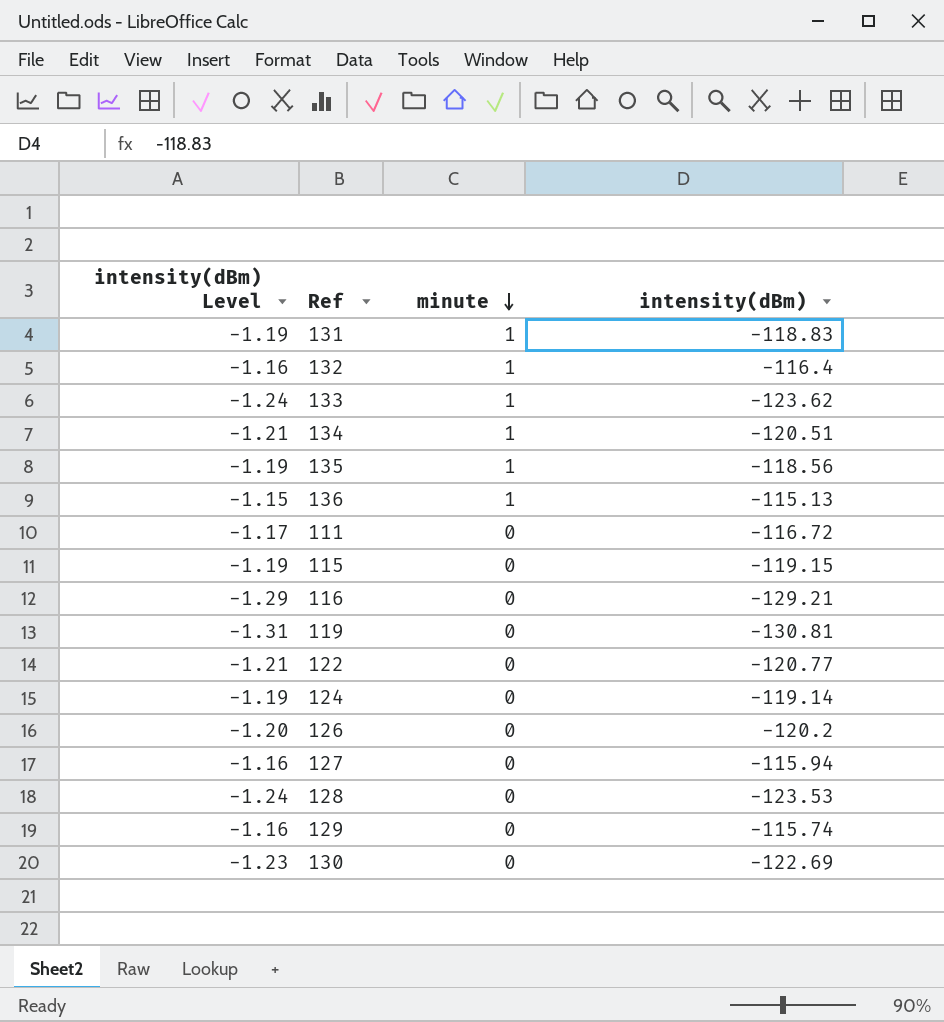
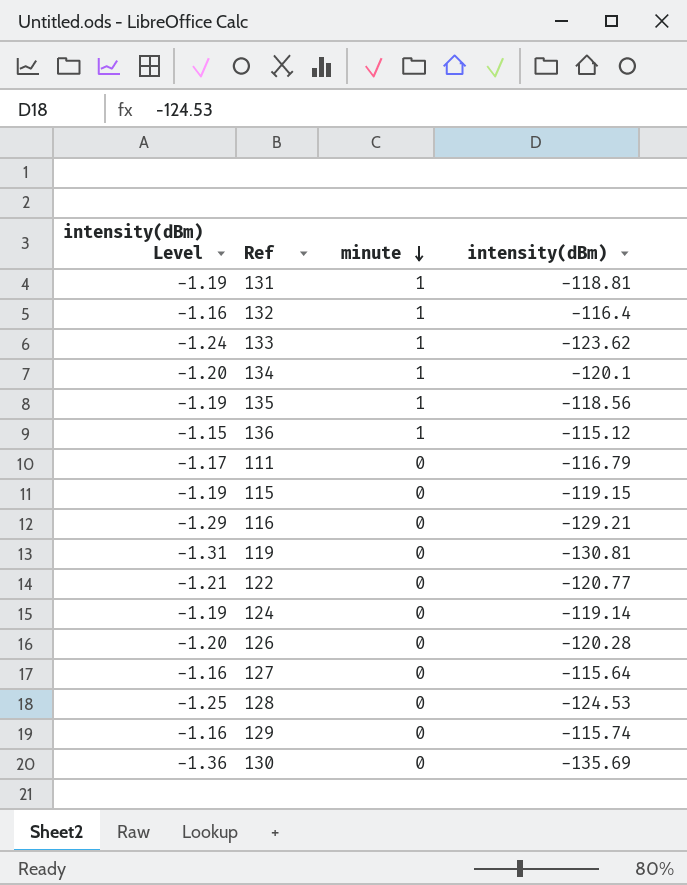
131 | intensity(dBm): -118.83 -> -118.81
134 | intensity(dBm) Level: -1.21 -> -1.20
134 | intensity(dBm): -120.51 -> -120.1
136 | intensity(dBm): -115.13 -> -115.12
111 | intensity(dBm): -116.72 -> -116.79
126 | intensity(dBm): -120.2 -> -120.28
127 | intensity(dBm): -115.94 -> -115.64
128 | intensity(dBm) Level: -1.24 -> -1.25
128 | intensity(dBm): -123.53 -> -124.53
130 | intensity(dBm) Level: -1.23 -> -1.36
130 | intensity(dBm): -122.69 -> -135.69

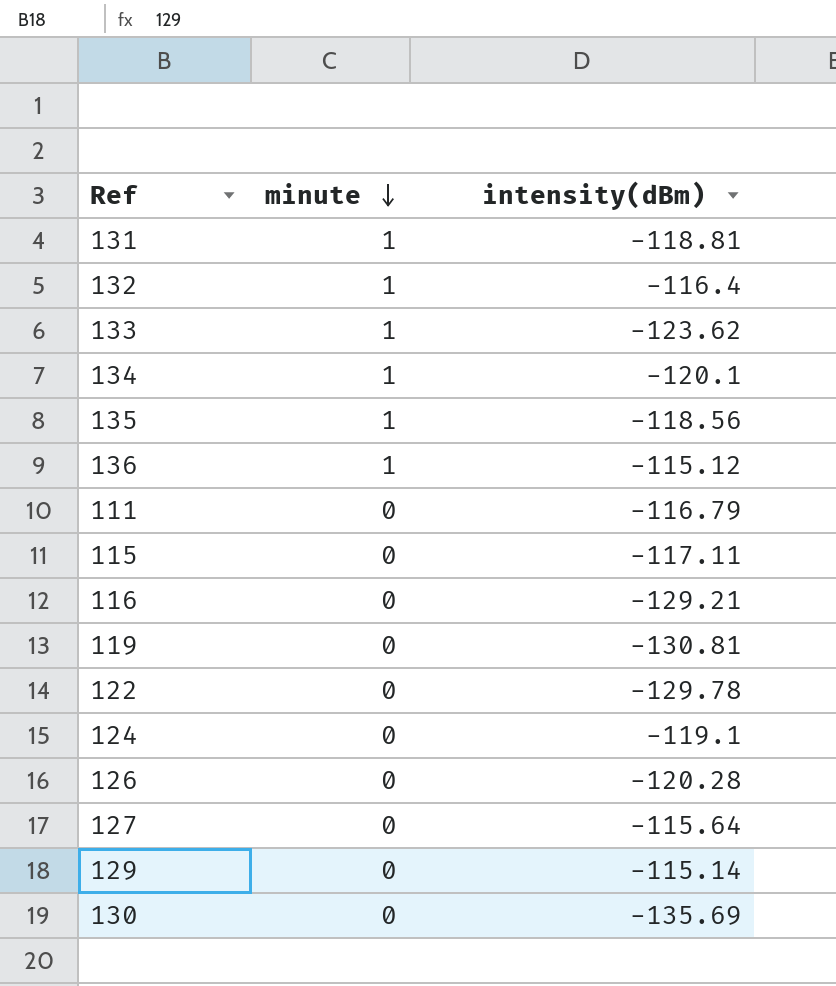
column intensity(dBm) Level | formula: [intensity(dBm)] * 0.01 -> none
row 128: -1.25 | 0 | -124.53 -> none
115 | intensity(dBm): -119.15 -> -117.11
122 | intensity(dBm): -120.77 -> -129.78
124 | intensity(dBm): -119.14 -> -119.1
129 | intensity(dBm): -115.74 -> -115.14

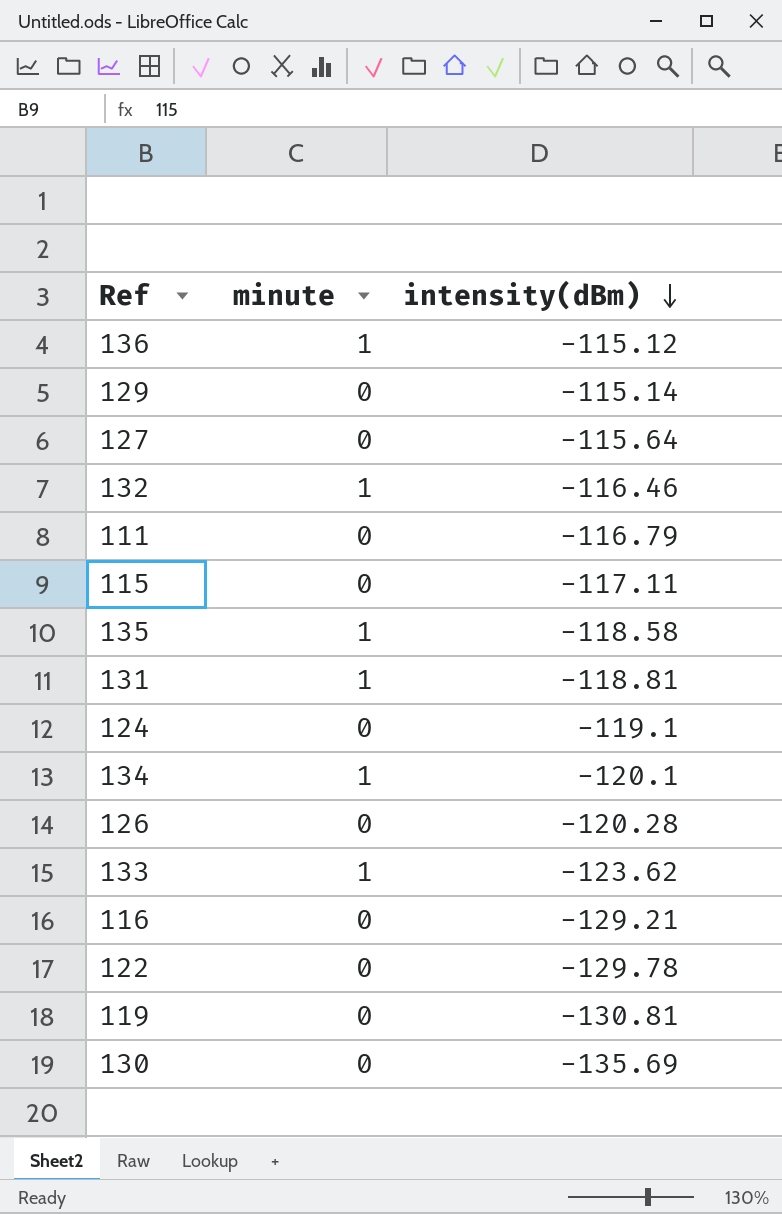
row order: minute descending -> intensity(dBm) descending
132 | intensity(dBm): -116.4 -> -116.46
135 | intensity(dBm): -118.56 -> -118.58

